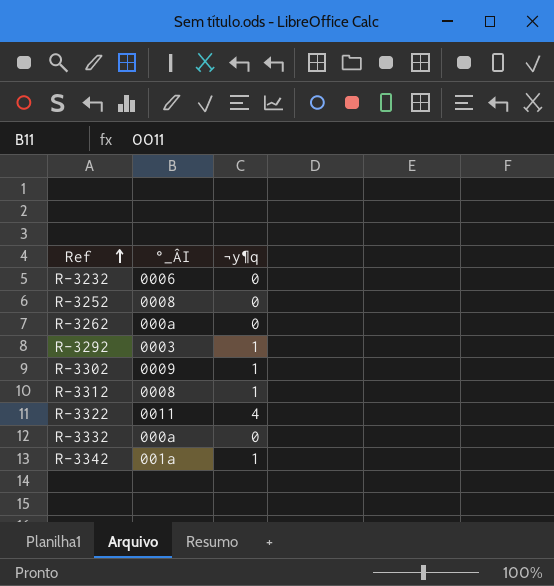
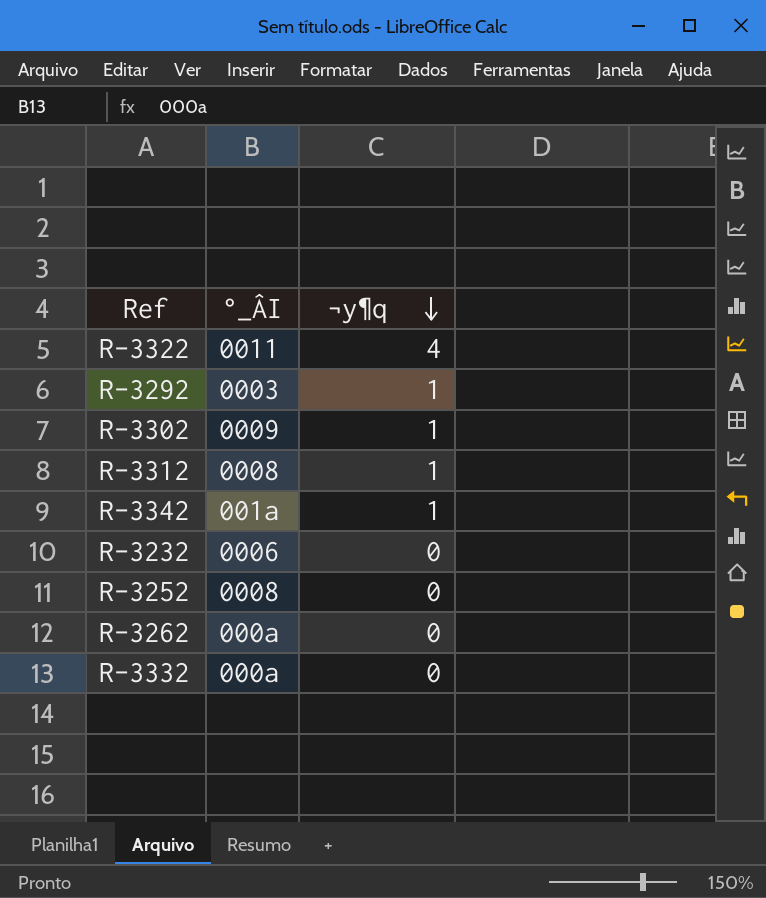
row order: Ref ascending -> ¬y¶q descending

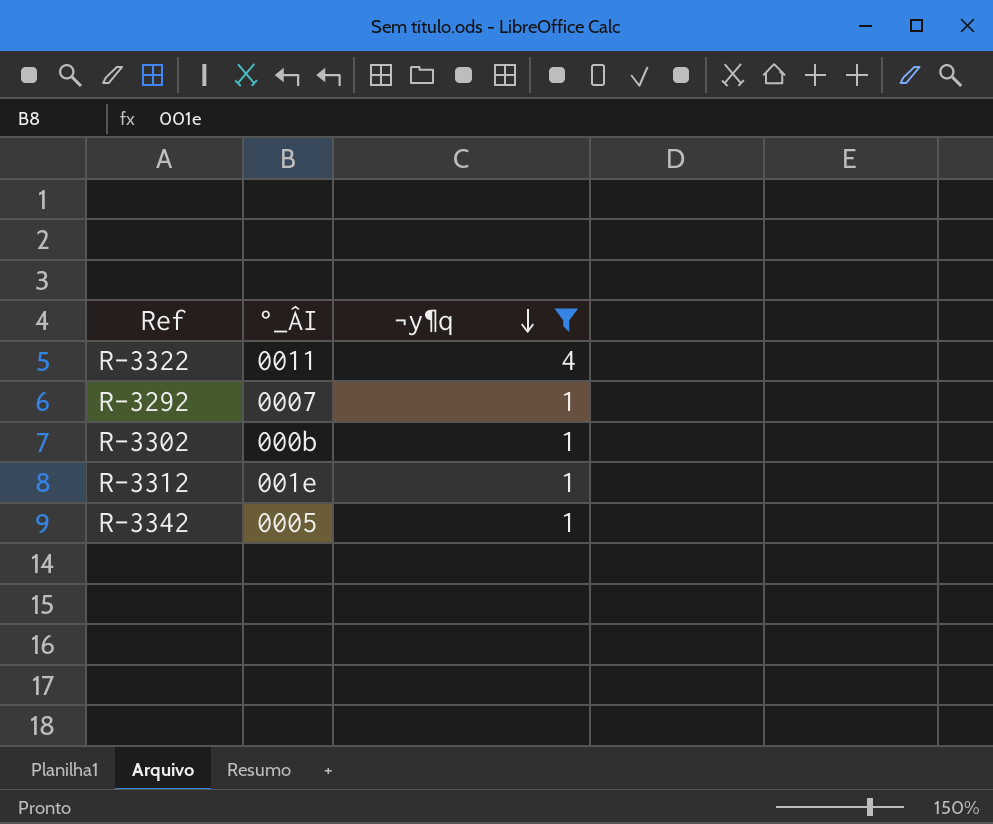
filter: none -> ¬y¶q != 0
R-3292 | °_ÂI: 0003 -> 0007
R-3302 | °_ÂI: 0009 -> 000b
R-3312 | °_ÂI: 0008 -> 001e
R-3342 | °_ÂI: 001a -> 0005

